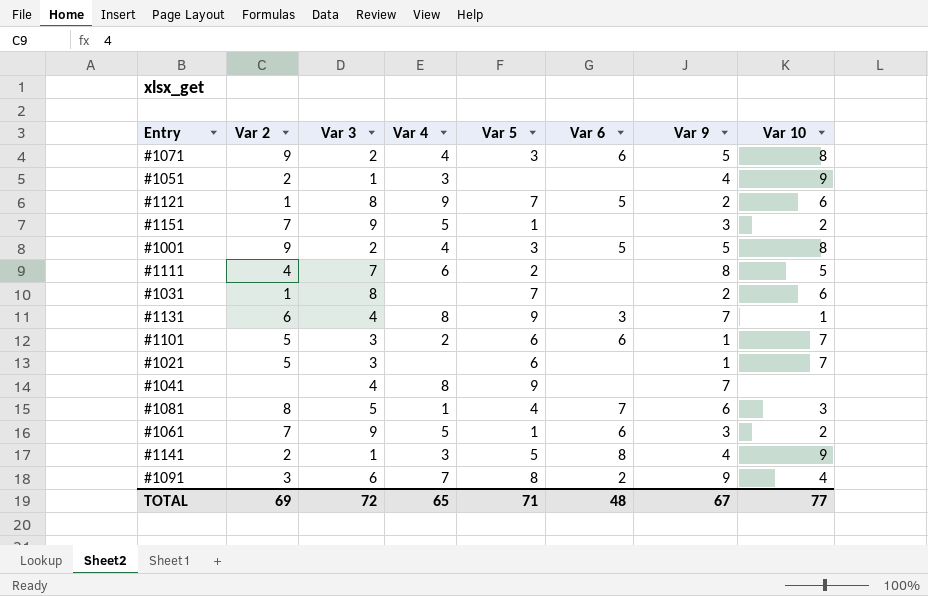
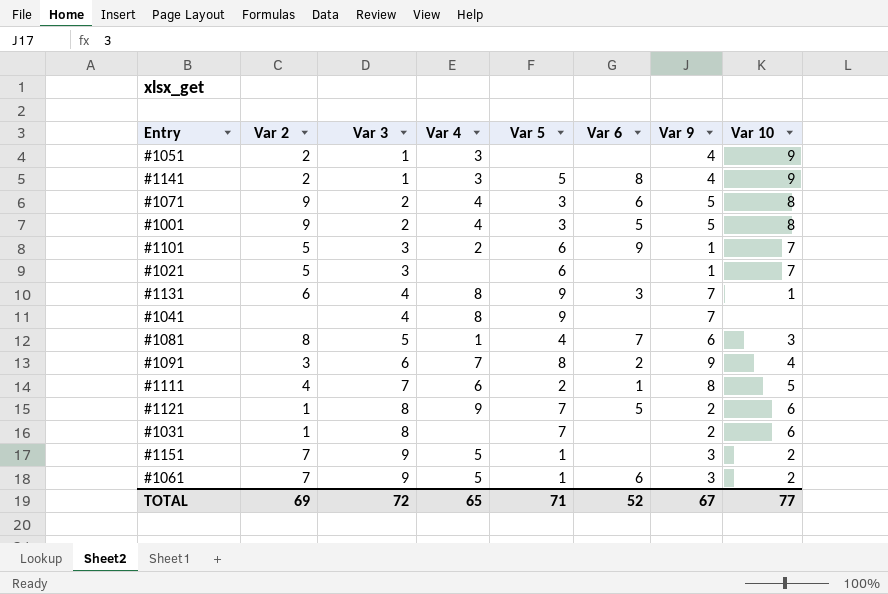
row order: none -> Var 3 ascending
#1101 | Var 6: 6 -> 9
#1111 | Var 6: none -> 1
TOTAL | Var 6: 48 -> 52

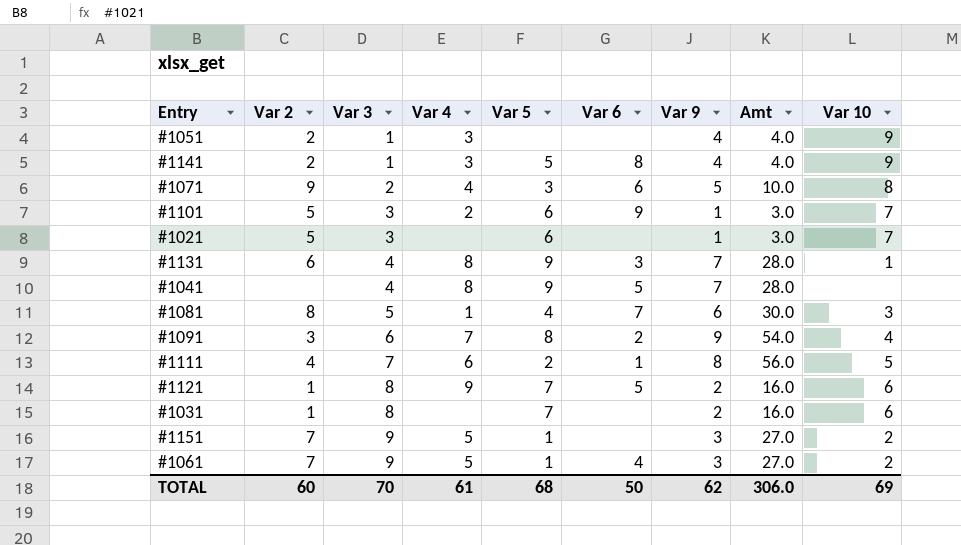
column Amt | formula: none -> [Var 3] * [Var 9]
row #1001: 9 | 2 | 4 | 3 | 5 | 5 | 8 -> none
#1041 | Var 6: none -> 5
#1061 | Var 6: 6 -> 4
TOTAL | Var 2: 69 -> 60
TOTAL | Var 3: 72 -> 70
TOTAL | Var 4: 65 -> 61
TOTAL | Var 5: 71 -> 68
TOTAL | Var 6: 52 -> 50
TOTAL | Var 9: 67 -> 62
TOTAL | Var 10: 77 -> 69

